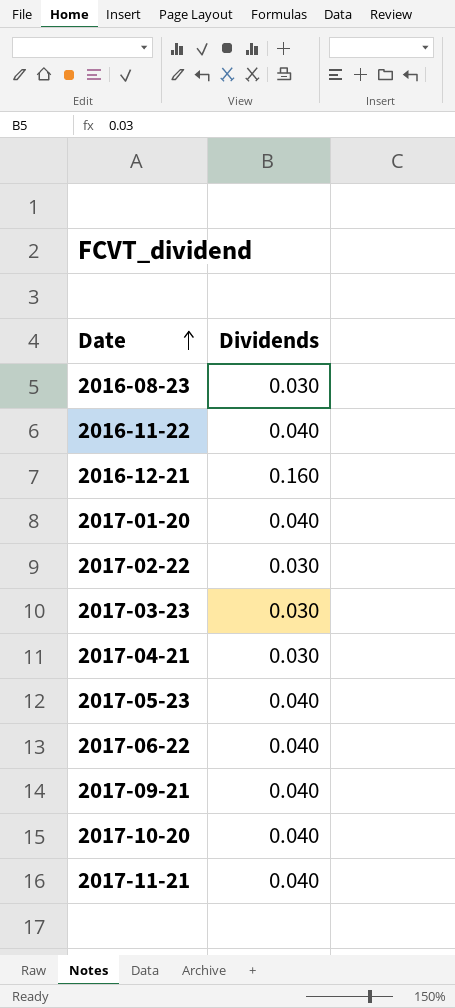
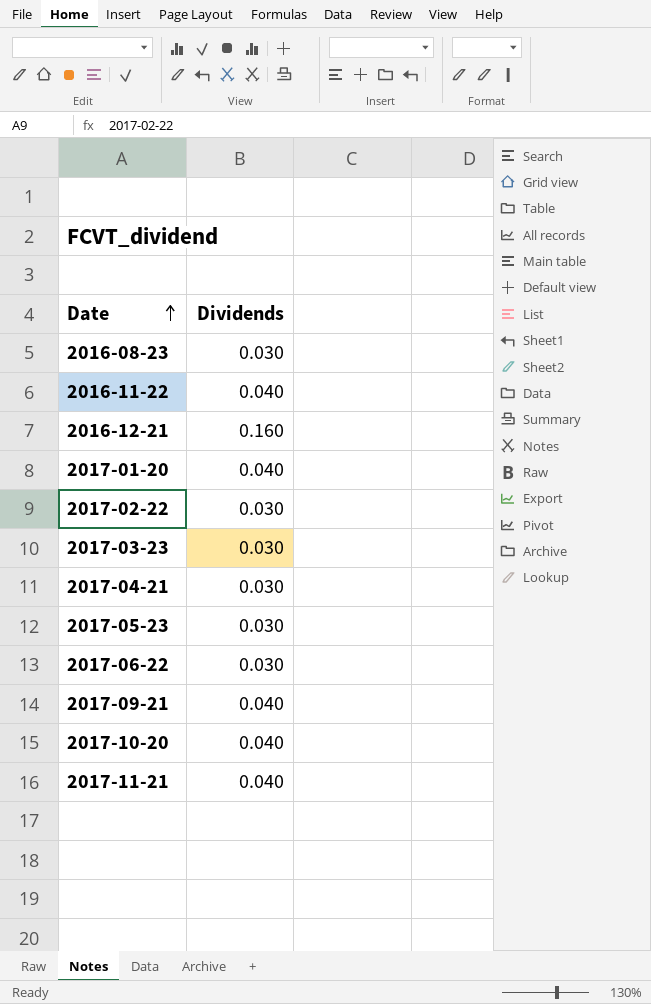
2017-05-23 | Dividends: 0.040 -> 0.030
2017-06-22 | Dividends: 0.040 -> 0.030

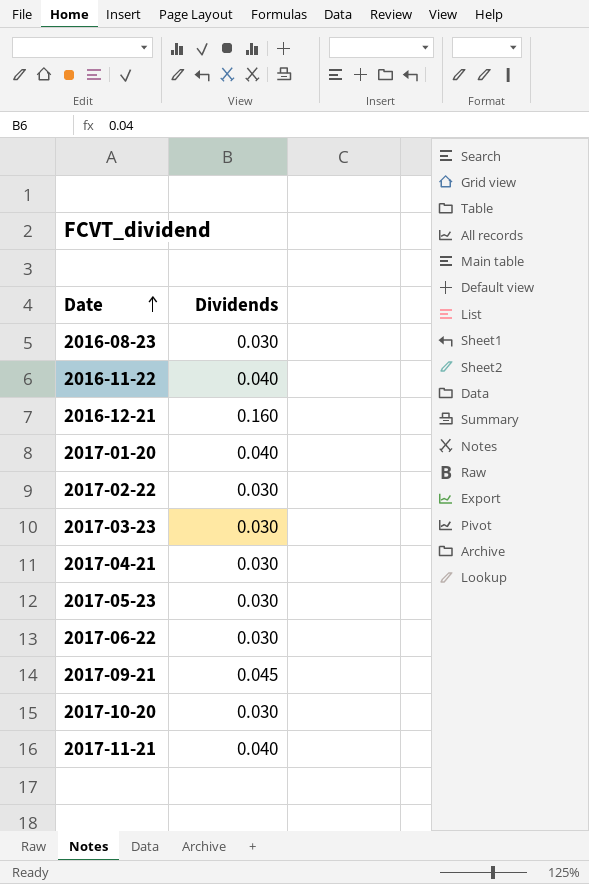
2017-09-21 | Dividends: 0.040 -> 0.045
2017-10-20 | Dividends: 0.040 -> 0.030

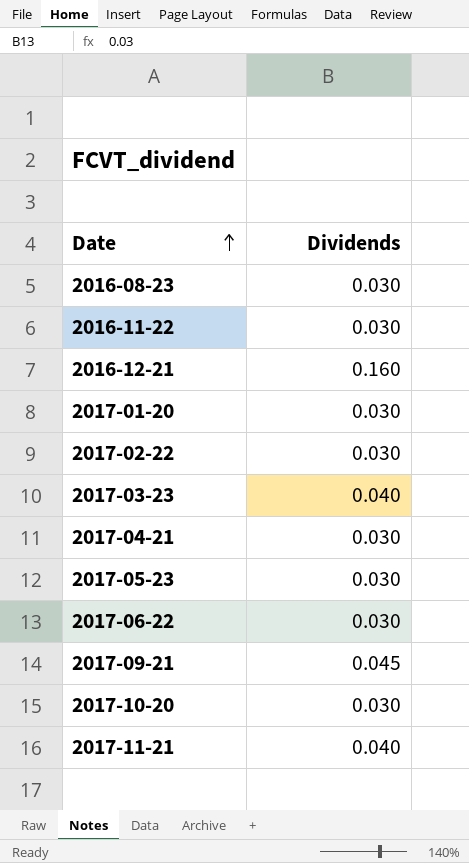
2016-11-22 | Dividends: 0.040 -> 0.030
2017-01-20 | Dividends: 0.040 -> 0.030
2017-03-23 | Dividends: 0.030 -> 0.040

